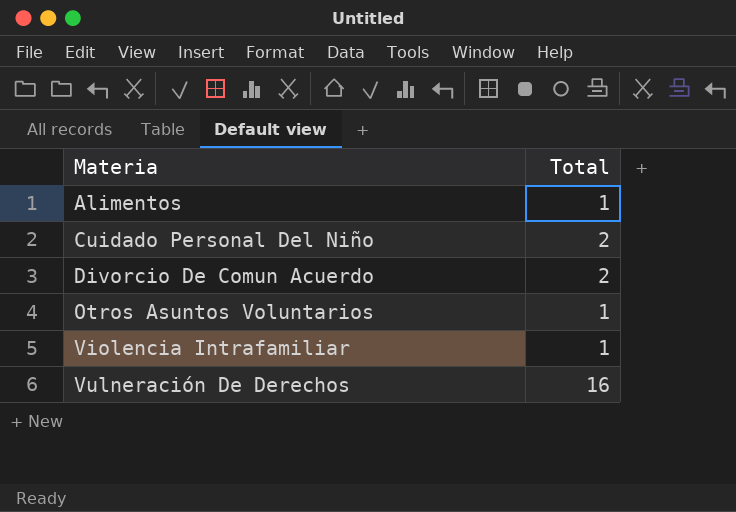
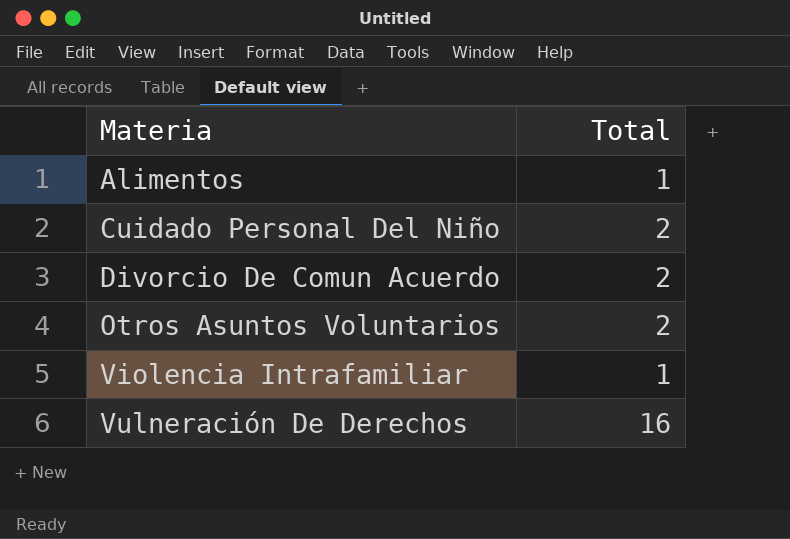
Otros Asuntos Voluntarios | Total: 1 -> 2

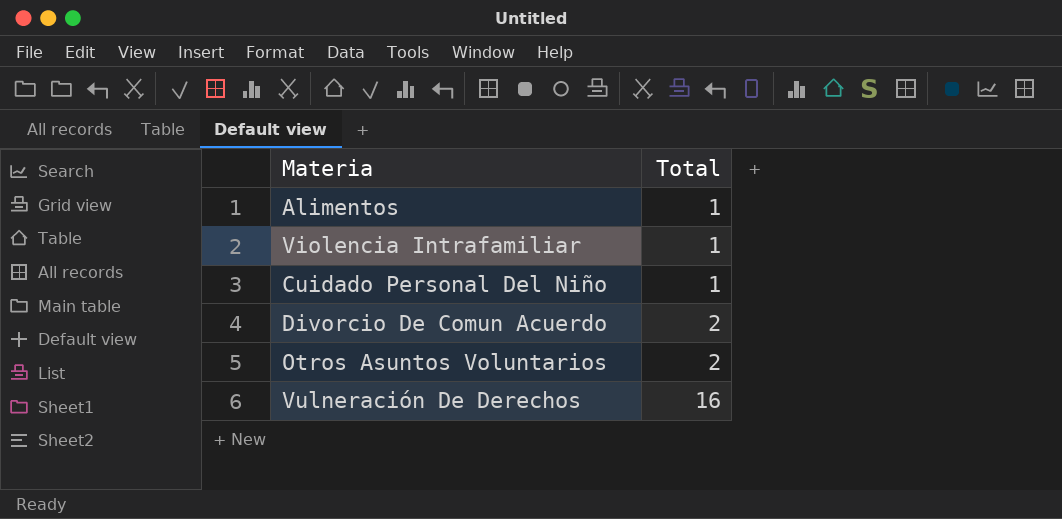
row order: Materia ascending -> Total ascending
Cuidado Personal Del Niño | Total: 2 -> 1

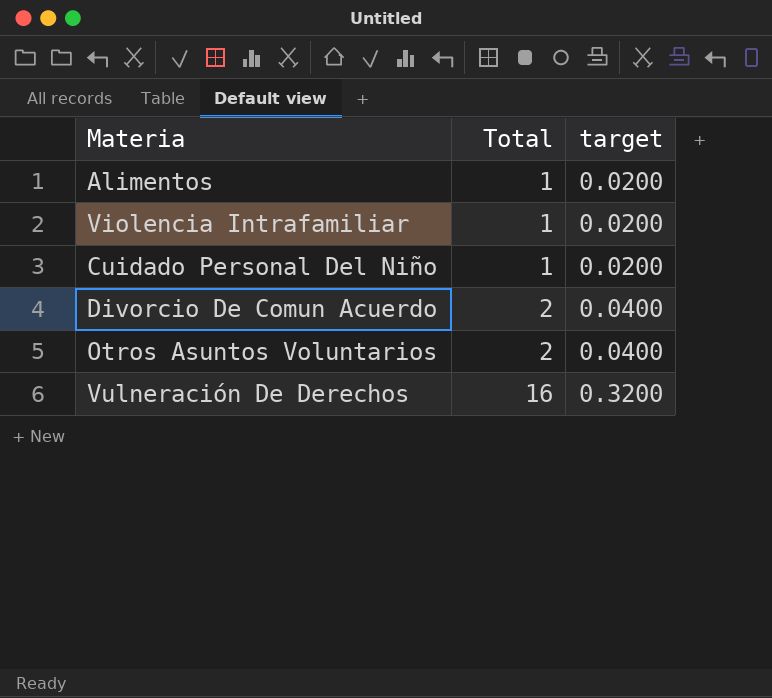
column target | formula: none -> [Total] * 0.02

